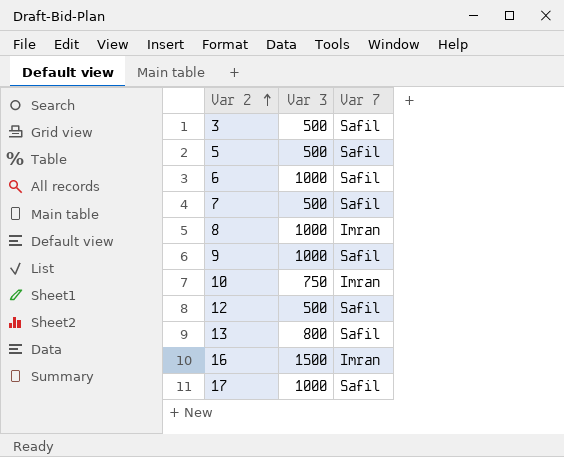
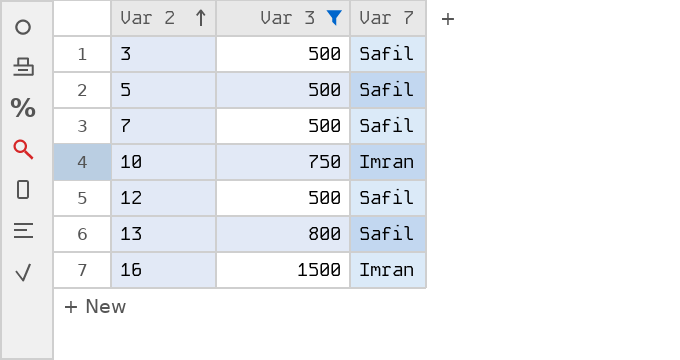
filter: none -> Var 3 != 1000

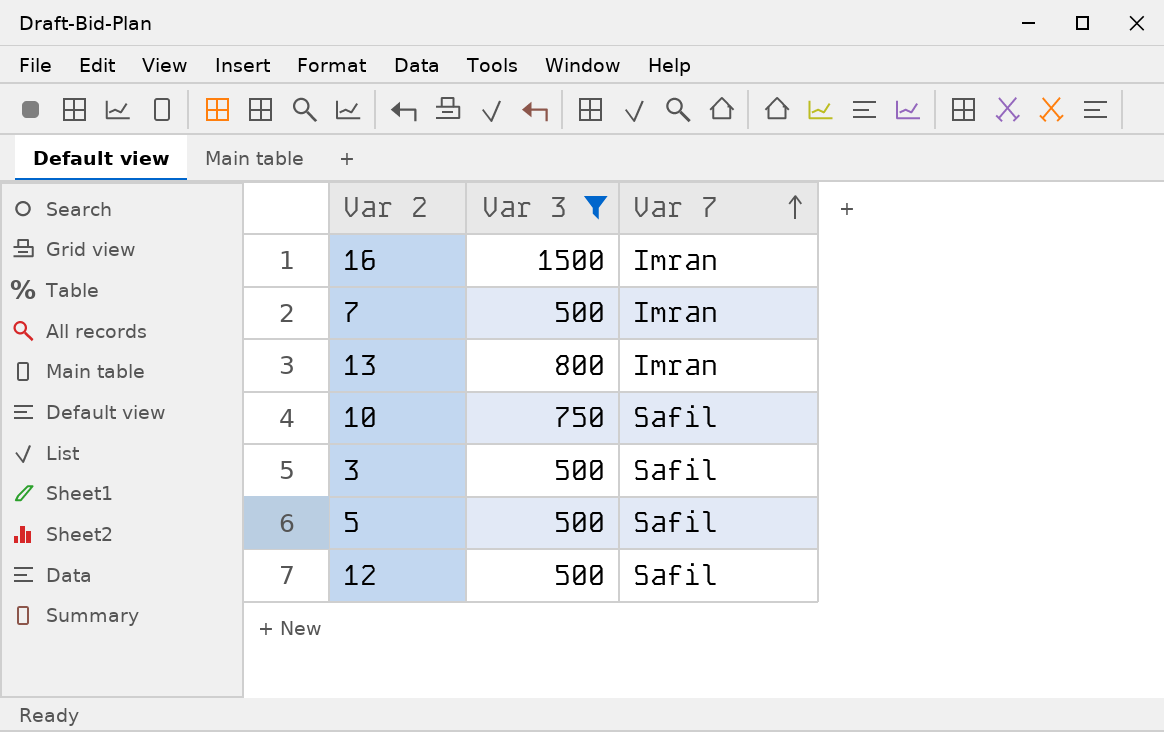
row order: Var 2 ascending -> Var 7 ascending
7 | Var 7: Safil -> Imran
13 | Var 7: Safil -> Imran
10 | Var 7: Imran -> Safil

